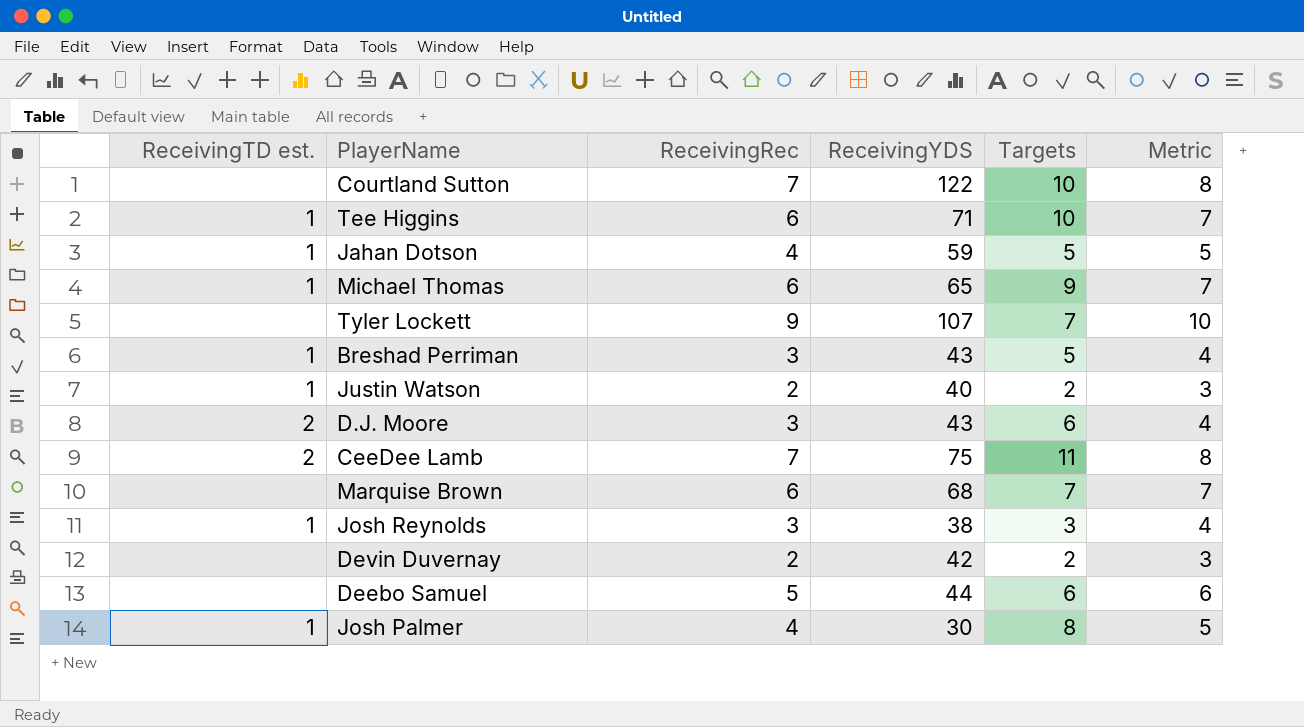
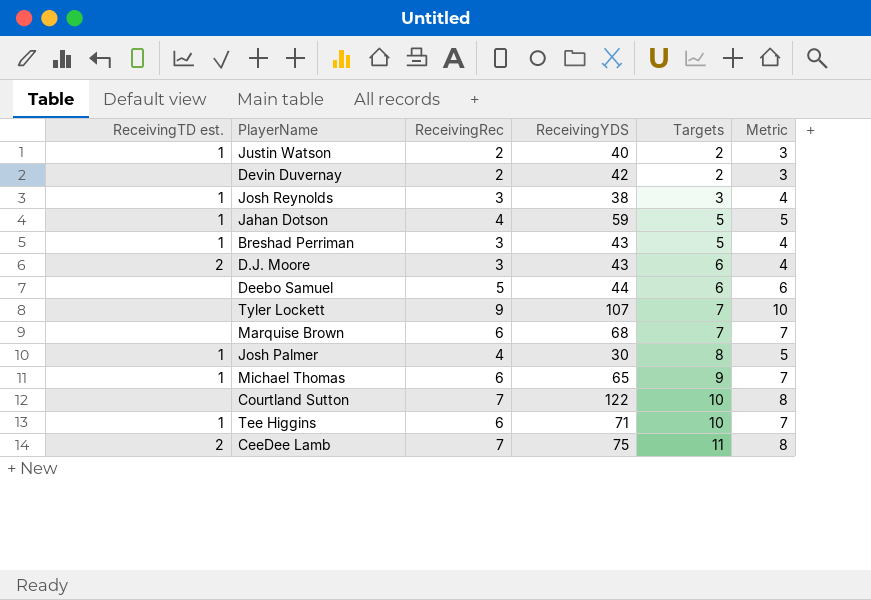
row order: none -> Targets ascending

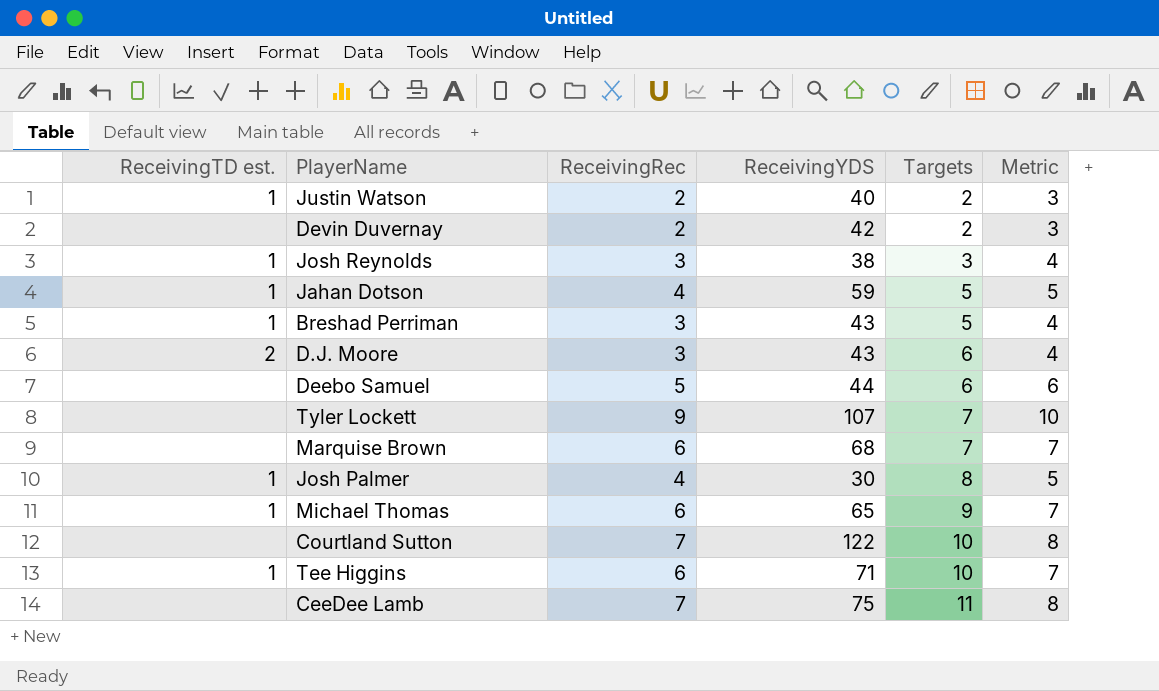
CeeDee Lamb | ReceivingTD est.: 2 -> none

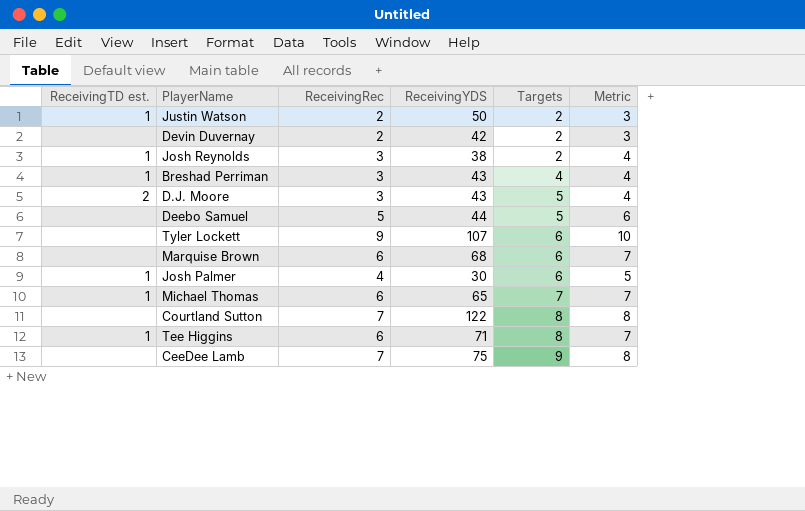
row Jahan Dotson: 1 | 4 | 59 | 5 | 5 -> none
Justin Watson | ReceivingYDS: 40 -> 50
Josh Reynolds | Targets: 3 -> 2
Breshad Perriman | Targets: 5 -> 4
D.J. Moore | Targets: 6 -> 5
Deebo Samuel | Targets: 6 -> 5
Tyler Lockett | Targets: 7 -> 6
Marquise Brown | Targets: 7 -> 6
Josh Palmer | Targets: 8 -> 6
Michael Thomas | Targets: 9 -> 7
Courtland Sutton | Targets: 10 -> 8
Tee Higgins | Targets: 10 -> 8
CeeDee Lamb | Targets: 11 -> 9

